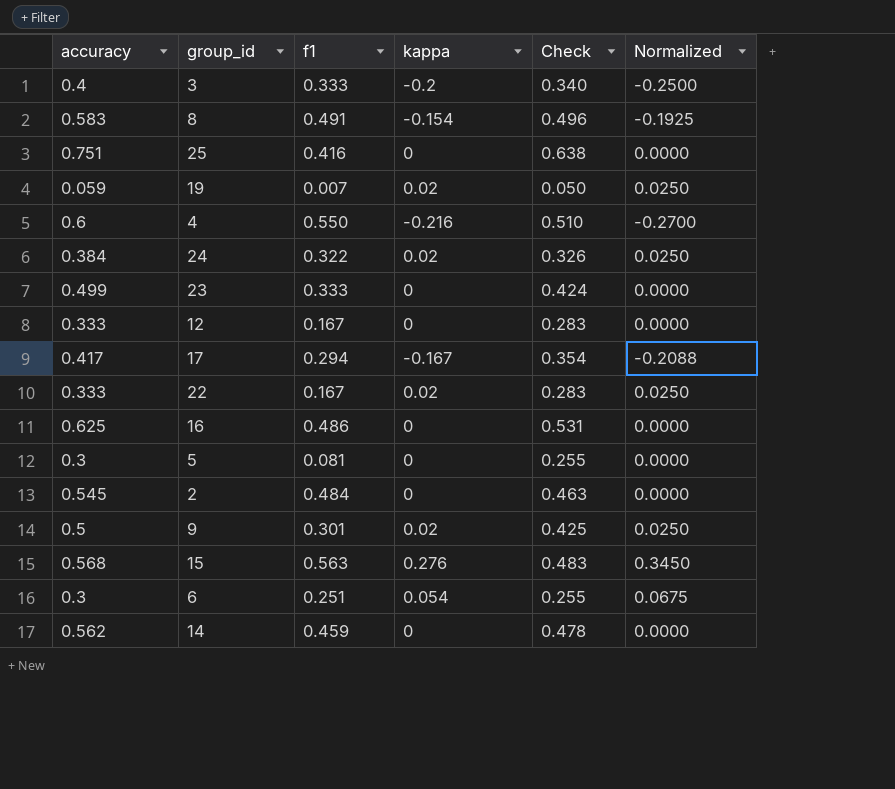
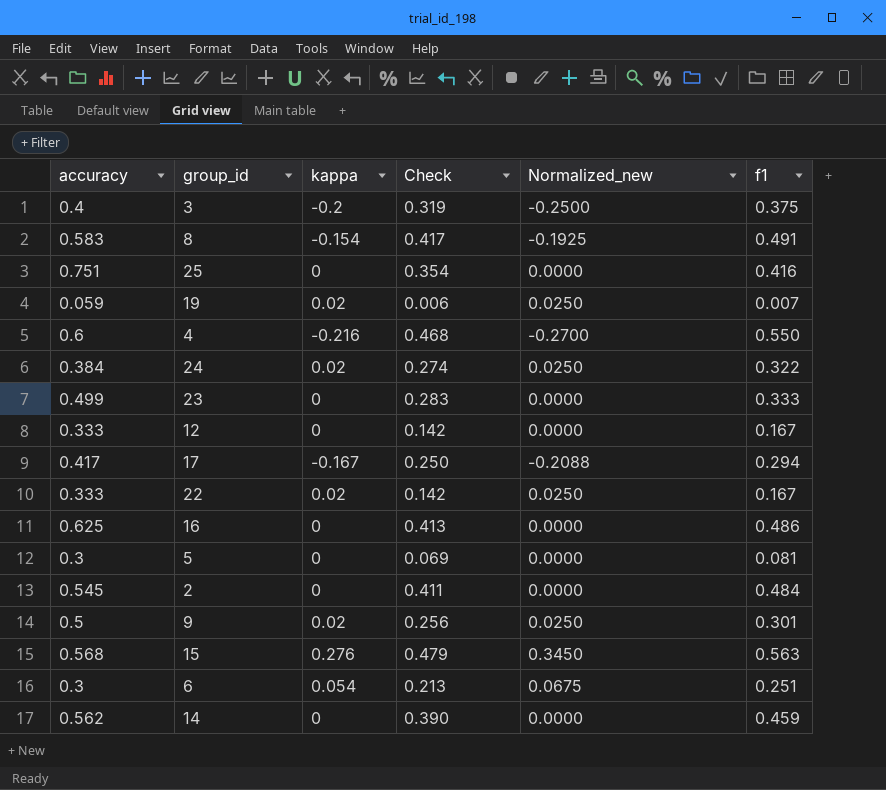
column Check | formula: [accuracy] * 0.85 -> [f1] * 0.85
column name: Normalized -> Normalized_new
column f1 | position: 3 -> 6
3 | f1: 0.333 -> 0.375

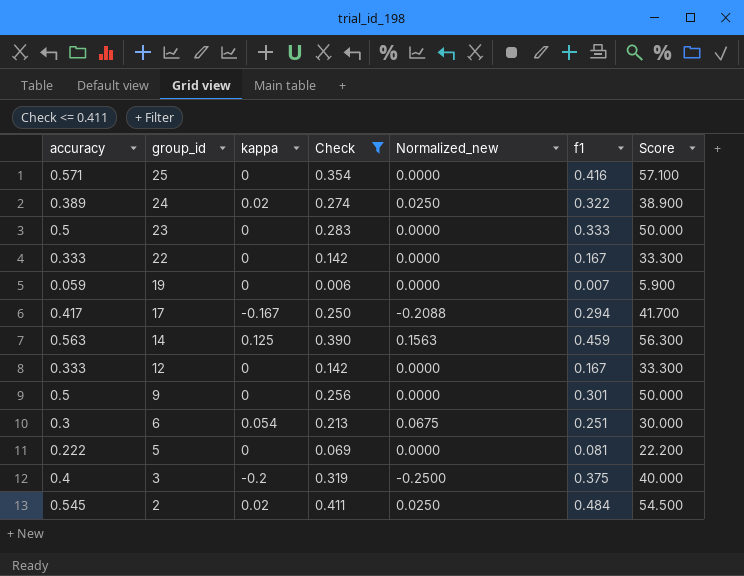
filter: none -> Check <= 0.411
row order: none -> group_id descending
column Score | formula: none -> [accuracy] * 100
25 | accuracy: 0.751 -> 0.571
24 | accuracy: 0.384 -> 0.389
23 | accuracy: 0.499 -> 0.5
22 | kappa: 0.02 -> 0
22 | Normalized_new: 0.0250 -> 0.0000
19 | kappa: 0.02 -> 0
19 | Normalized_new: 0.0250 -> 0.0000
14 | accuracy: 0.562 -> 0.563
14 | kappa: 0 -> 0.125
14 | Normalized_new: 0.0000 -> 0.1563
9 | kappa: 0.02 -> 0
9 | Normalized_new: 0.0250 -> 0.0000
5 | accuracy: 0.3 -> 0.222
2 | kappa: 0 -> 0.02
2 | Normalized_new: 0.0000 -> 0.0250

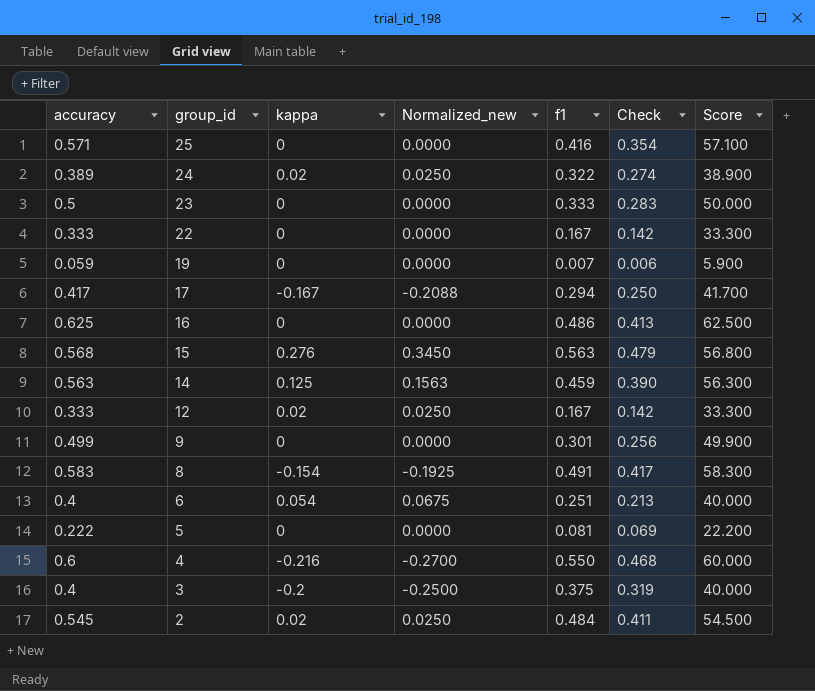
filter: Check <= 0.411 -> none
column Check | position: 4 -> 6
12 | kappa: 0 -> 0.02
12 | Normalized_new: 0.0000 -> 0.0250
9 | accuracy: 0.5 -> 0.499
9 | Score: 50.000 -> 49.900
6 | accuracy: 0.3 -> 0.4
6 | Score: 30.000 -> 40.000

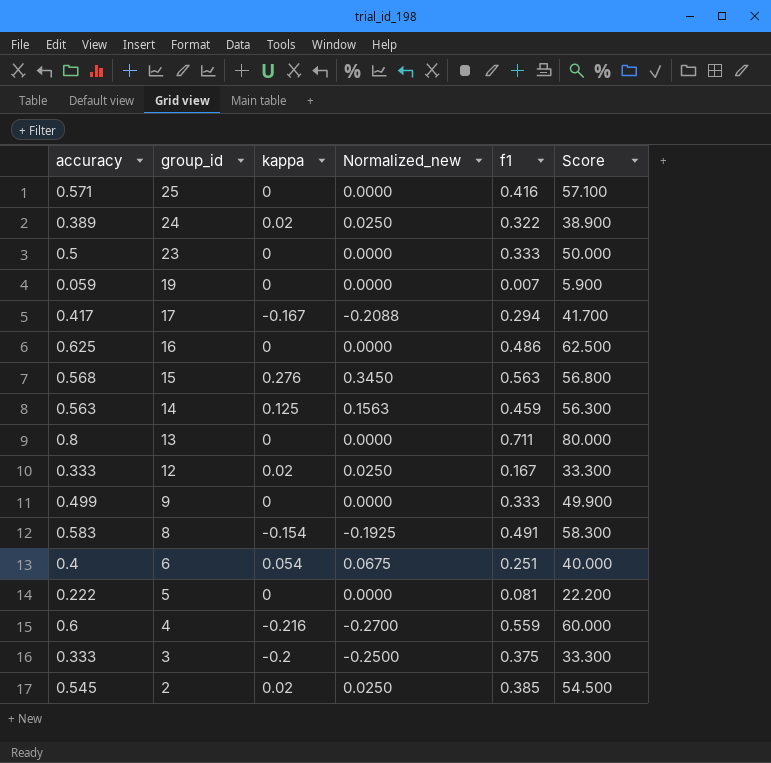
column Check | formula: [f1] * 0.85 -> none
row 22: 0.333 | 0 | 0.0000 | 0.167 | 0.142 | 33.300 -> none
row 13: none -> 0.8 | 0 | 0.0000 | 0.711 | 80.000
9 | f1: 0.301 -> 0.333
4 | f1: 0.550 -> 0.559
3 | accuracy: 0.4 -> 0.333
3 | Score: 40.000 -> 33.300
2 | f1: 0.484 -> 0.385

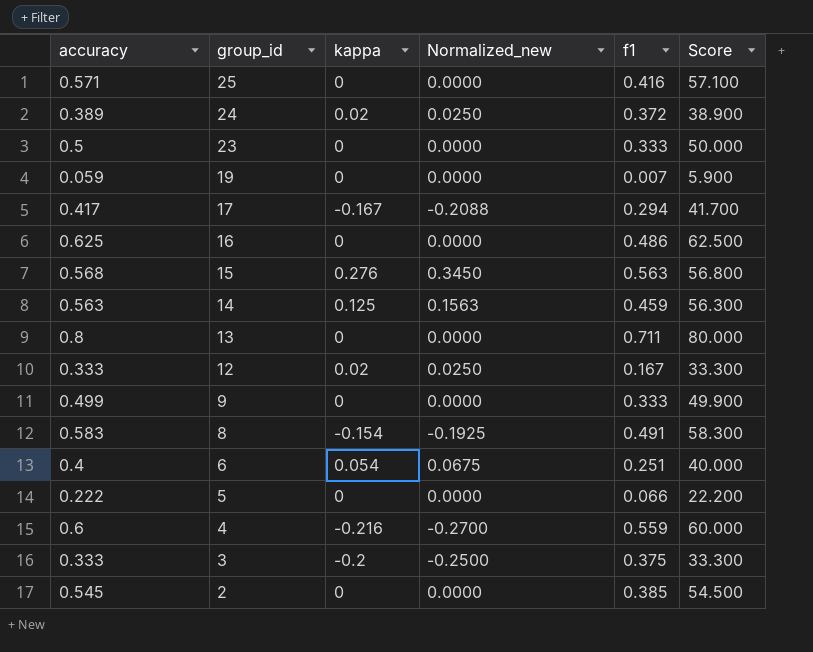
24 | f1: 0.322 -> 0.372
5 | f1: 0.081 -> 0.066
2 | kappa: 0.02 -> 0
2 | Normalized_new: 0.0250 -> 0.0000

